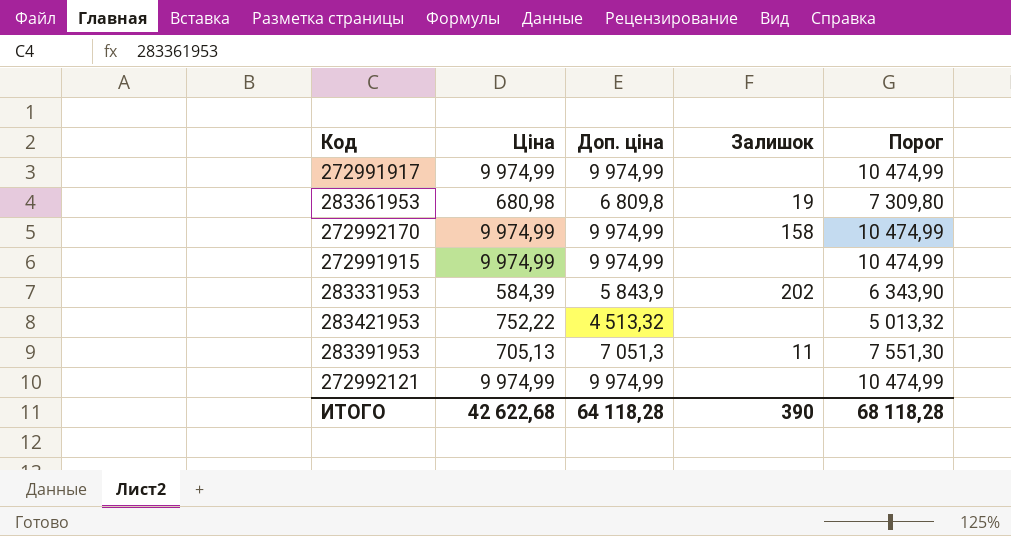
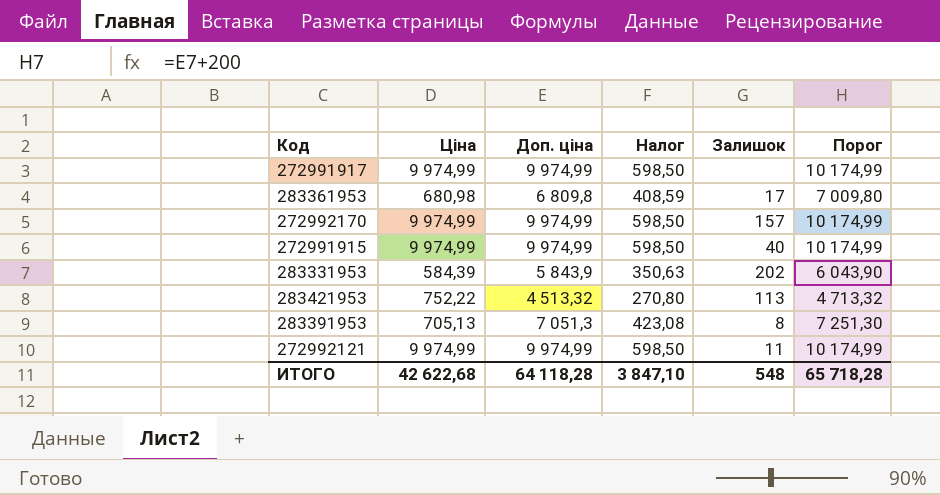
column Налог | formula: none -> [Доп. ціна] * 0,06
column Порог | formula: [Доп. ціна] + 500 -> [Доп. ціна] + 200
283361953 | Залишок: 19 -> 17
272992170 | Залишок: 158 -> 157
272991915 | Залишок: none -> 40
283421953 | Залишок: none -> 113
283391953 | Залишок: 11 -> 8
272992121 | Залишок: none -> 11
ИТОГО | Залишок: 390 -> 548
ИТОГО | Порог: 68 118,28 -> 65 718,28

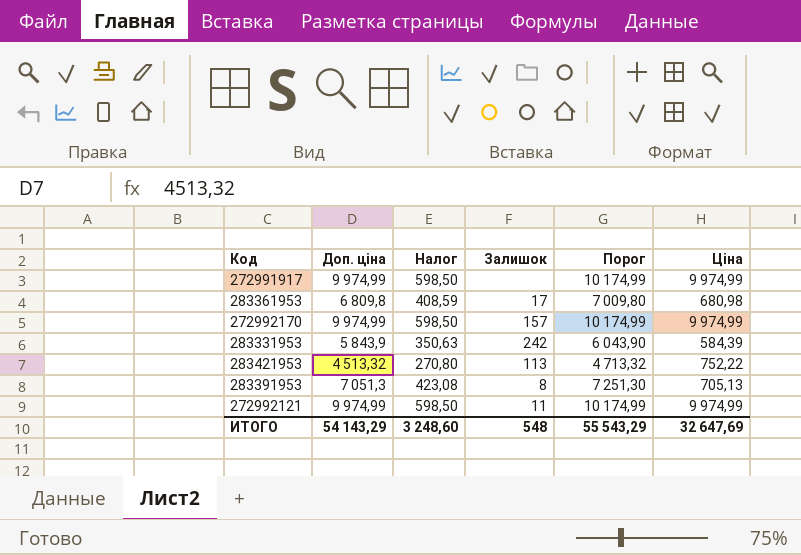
column Ціна | position: 2 -> 6
row 272991915: 9 974,99 | 9 974,99 | 598,50 | 40 | 10 174,99 -> none
283331953 | Залишок: 202 -> 242
ИТОГО | Доп. ціна: 64 118,28 -> 54 143,29
ИТОГО | Налог: 3 847,10 -> 3 248,60
ИТОГО | Порог: 65 718,28 -> 55 543,29
ИТОГО | Ціна: 42 622,68 -> 32 647,69

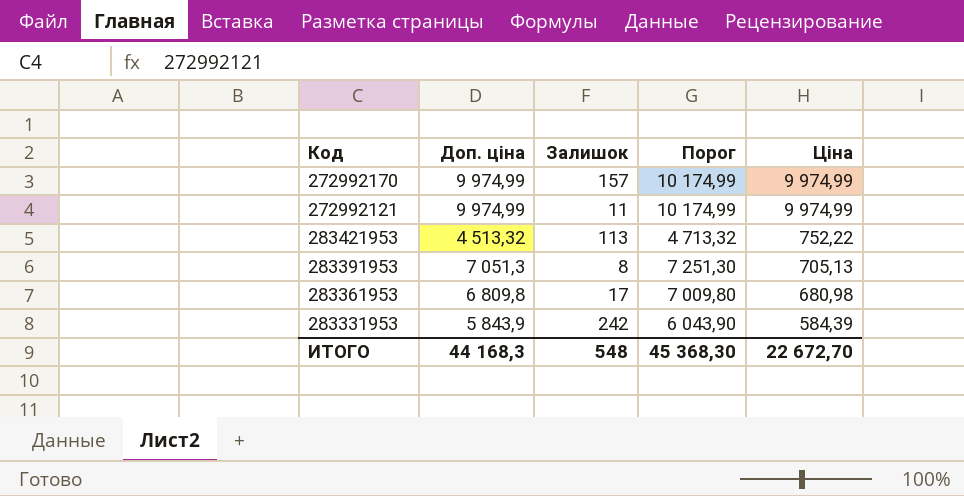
row order: none -> Ціна descending
column Налог | formula: [Доп. ціна] * 0,06 -> none
row 272991917: 9 974,99 | 598,50 | none | 10 174,99 | 9 974,99 -> none
ИТОГО | Доп. ціна: 54 143,29 -> 44 168,3
ИТОГО | Порог: 55 543,29 -> 45 368,30
ИТОГО | Ціна: 32 647,69 -> 22 672,70

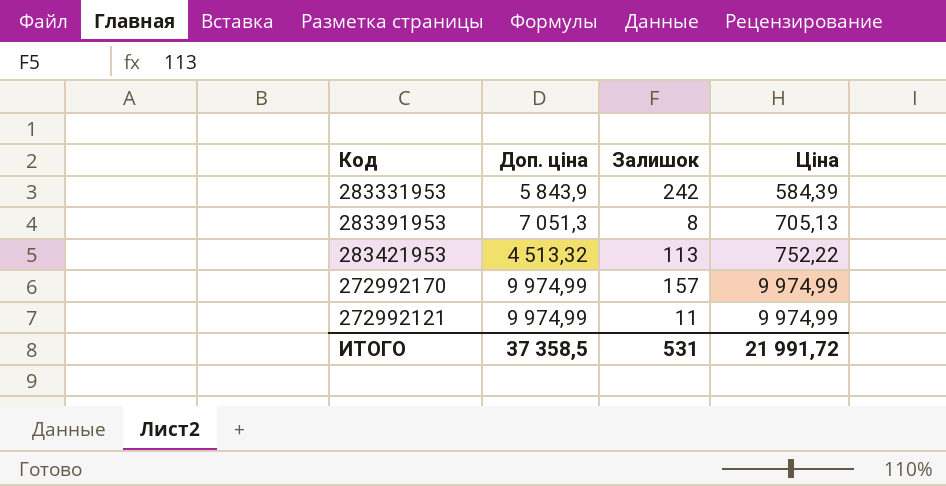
row order: Ціна descending -> Ціна ascending
column Порог | formula: [Доп. ціна] + 200 -> none
row 283361953: 6 809,8 | 17 | 7 009,80 | 680,98 -> none
ИТОГО | Доп. ціна: 44 168,3 -> 37 358,5
ИТОГО | Залишок: 548 -> 531
ИТОГО | Ціна: 22 672,70 -> 21 991,72

